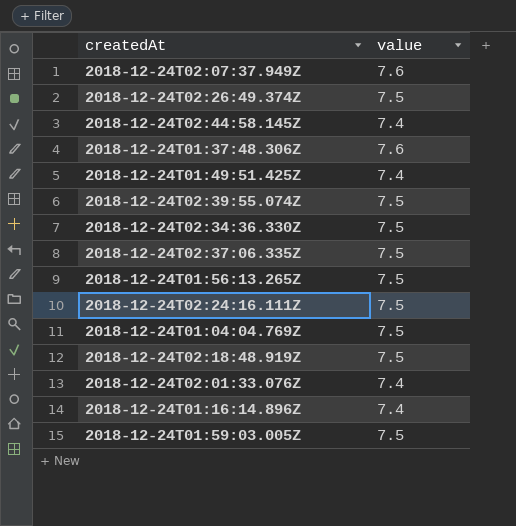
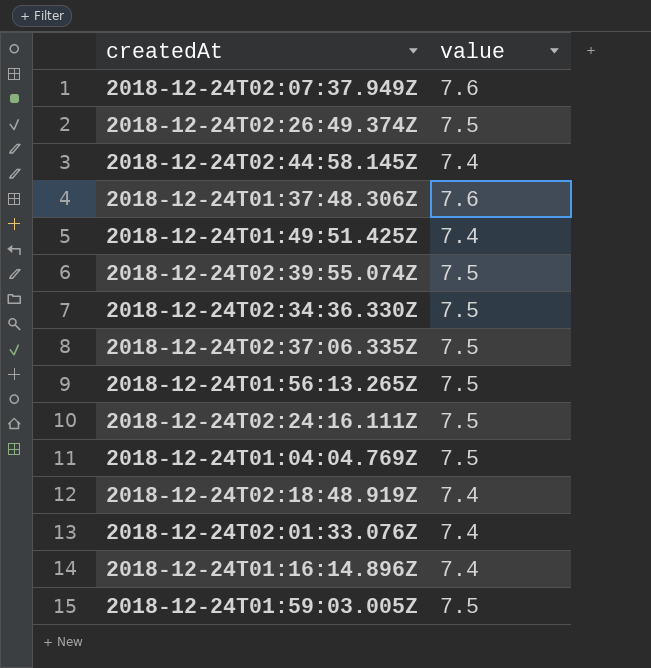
2018-12-24T02:18:48.919Z | value: 7.5 -> 7.4

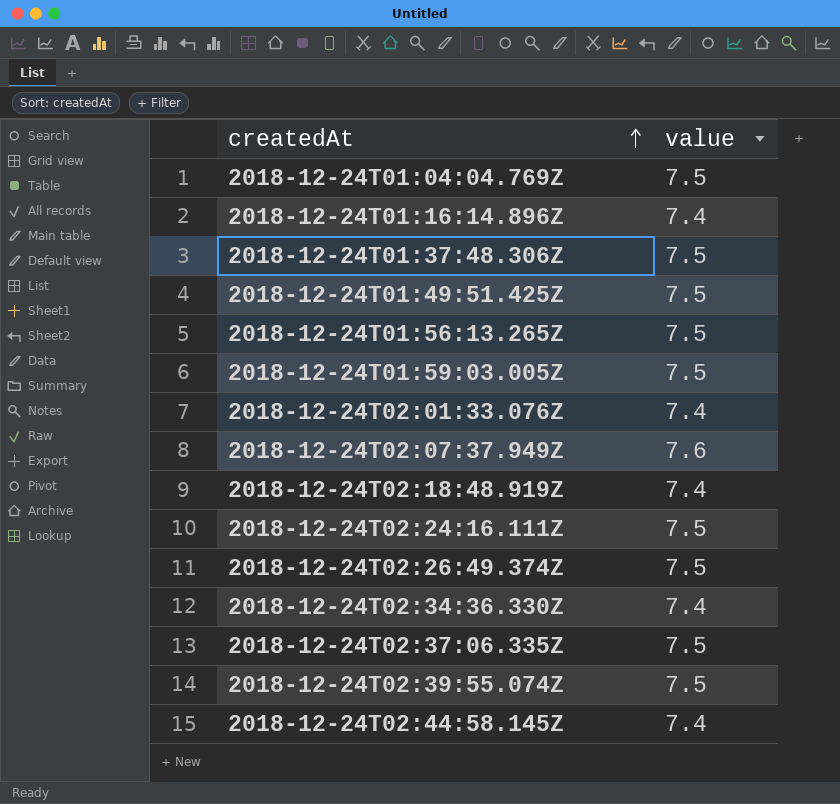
row order: none -> createdAt ascending
2018-12-24T01:37:48.306Z | value: 7.6 -> 7.5
2018-12-24T01:49:51.425Z | value: 7.4 -> 7.5
2018-12-24T02:34:36.330Z | value: 7.5 -> 7.4

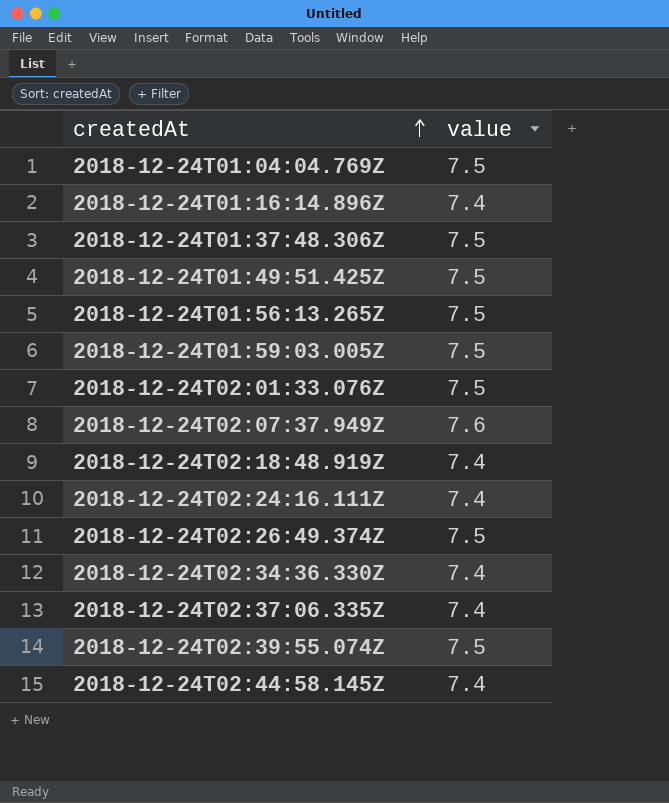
2018-12-24T02:01:33.076Z | value: 7.4 -> 7.5
2018-12-24T02:24:16.111Z | value: 7.5 -> 7.4
2018-12-24T02:37:06.335Z | value: 7.5 -> 7.4

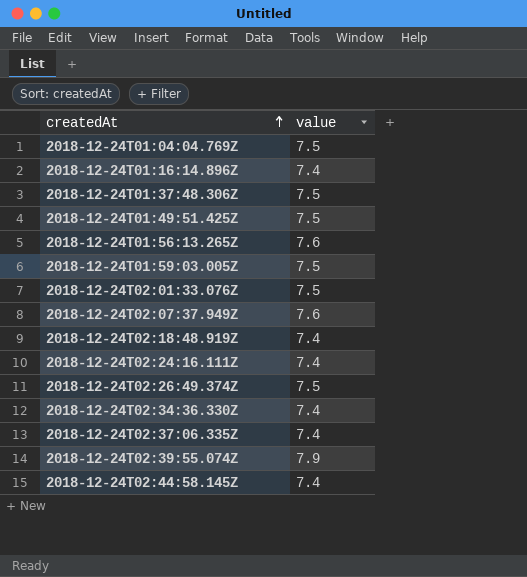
2018-12-24T01:56:13.265Z | value: 7.5 -> 7.6
2018-12-24T02:39:55.074Z | value: 7.5 -> 7.9

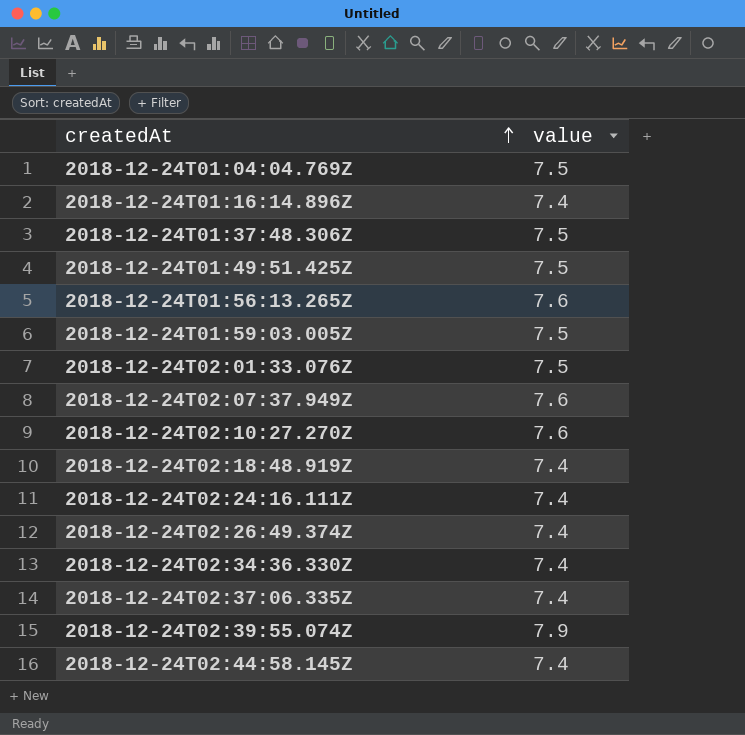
row 2018-12-24T02:10:27.270Z: none -> 7.6
2018-12-24T02:26:49.374Z | value: 7.5 -> 7.4

